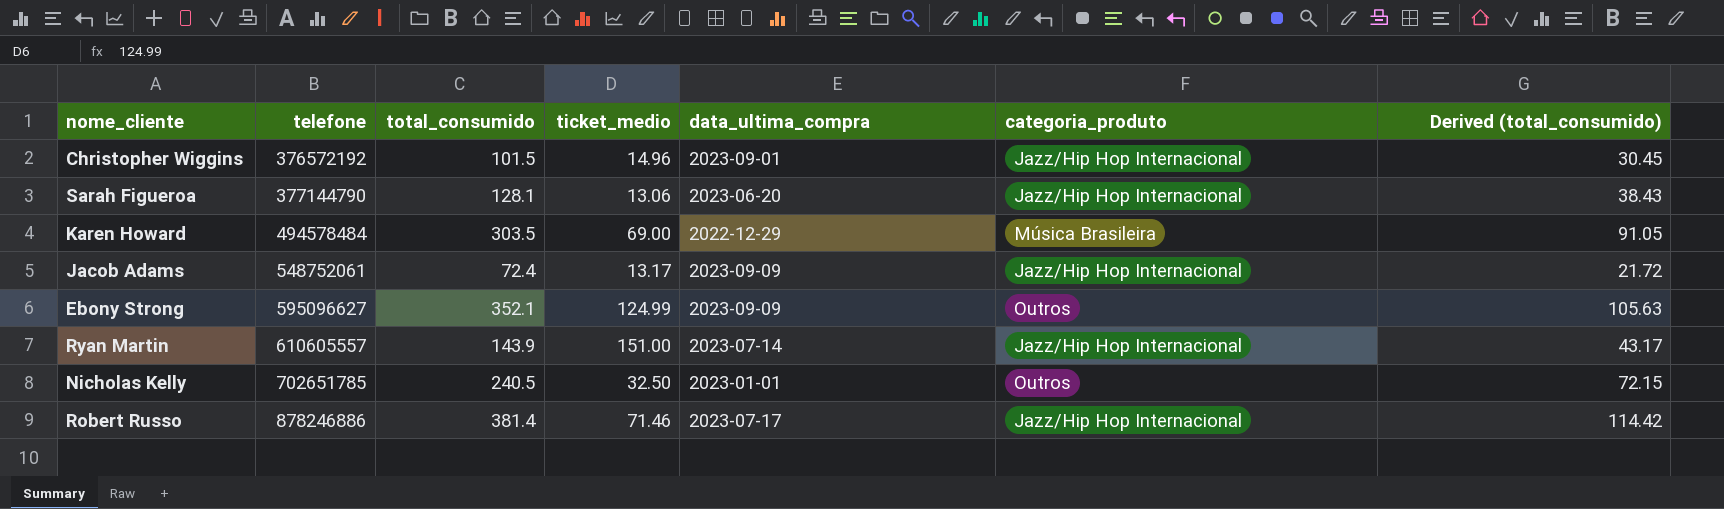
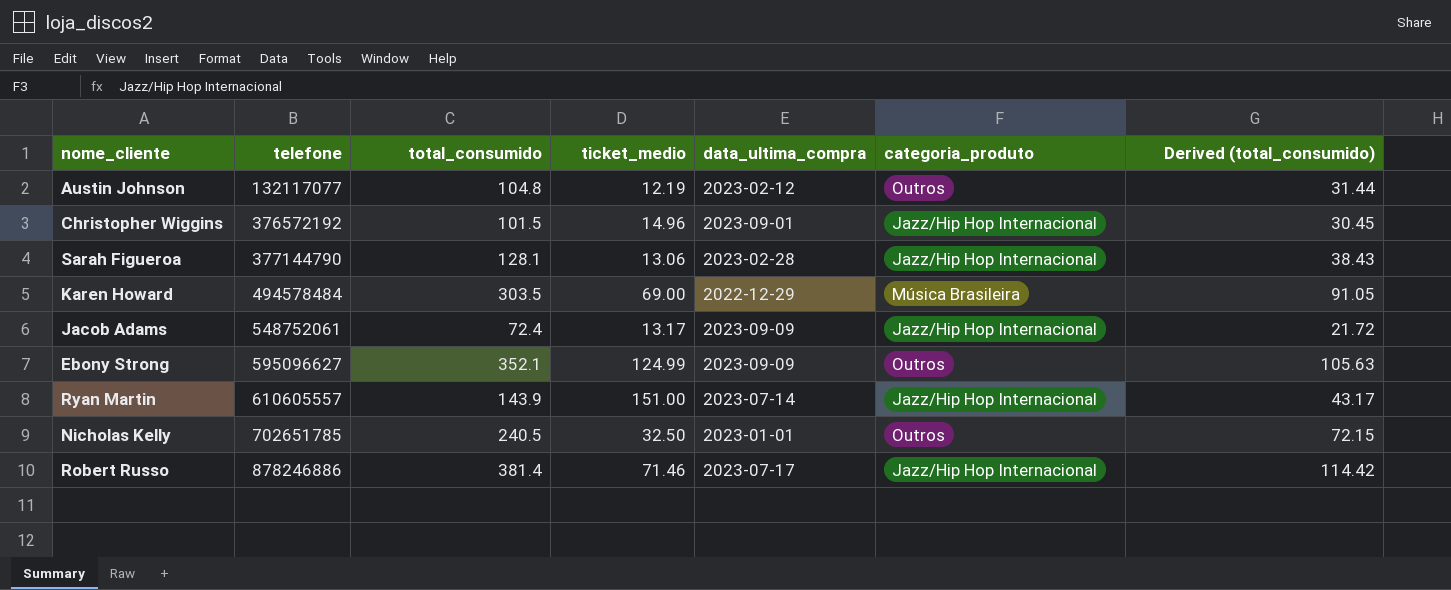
row Austin Johnson: none -> 132117077 | 104.8 | 12.19 | 2023-02-12 | Outros | 31.44
Sarah Figueroa | data_ultima_compra: 2023-06-20 -> 2023-02-28

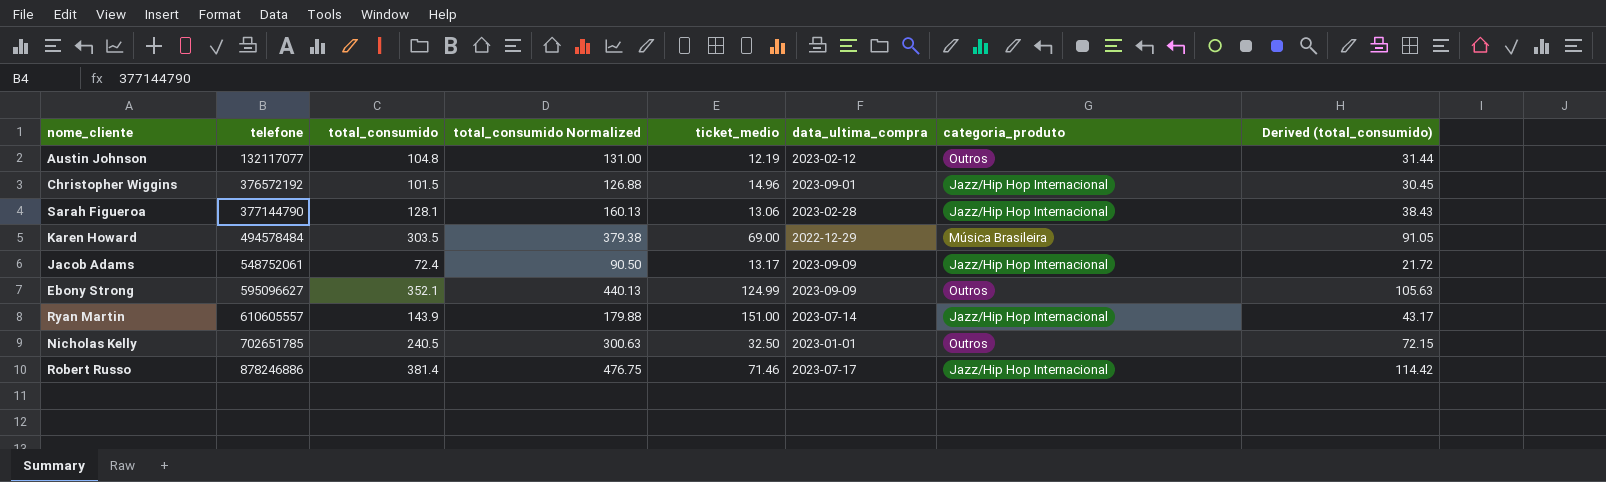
column total_consumido Normalized | formula: none -> [total_consumido] * 1.25

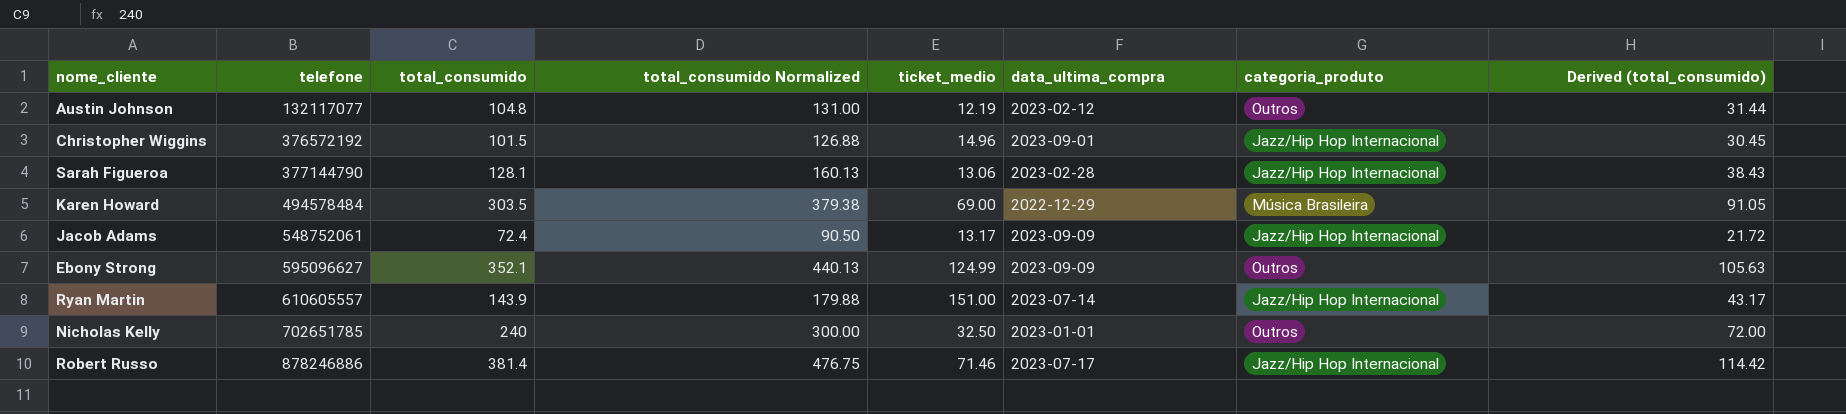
Nicholas Kelly | total_consumido: 240.5 -> 240
Nicholas Kelly | total_consumido Normalized: 300.63 -> 300.00
Nicholas Kelly | Derived (total_consumido): 72.15 -> 72.00

